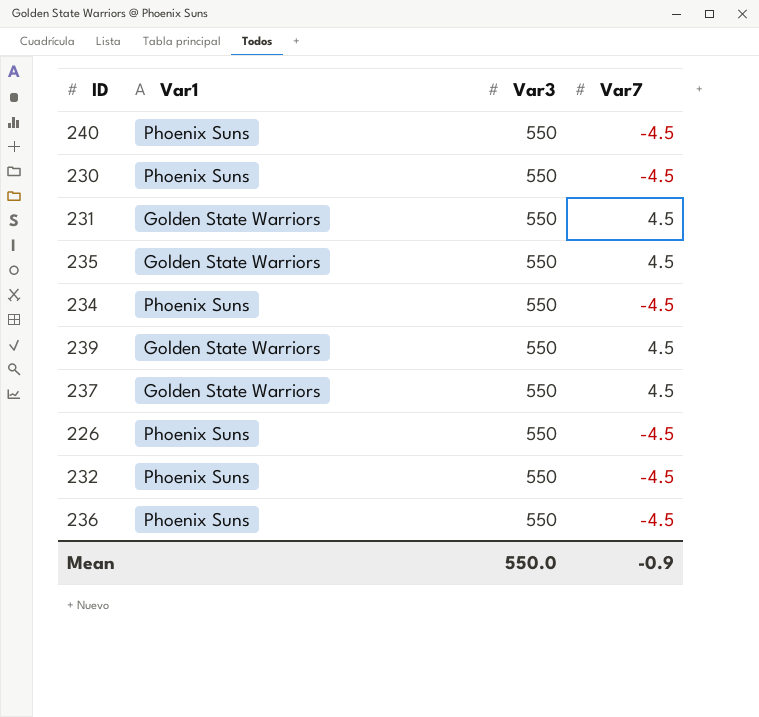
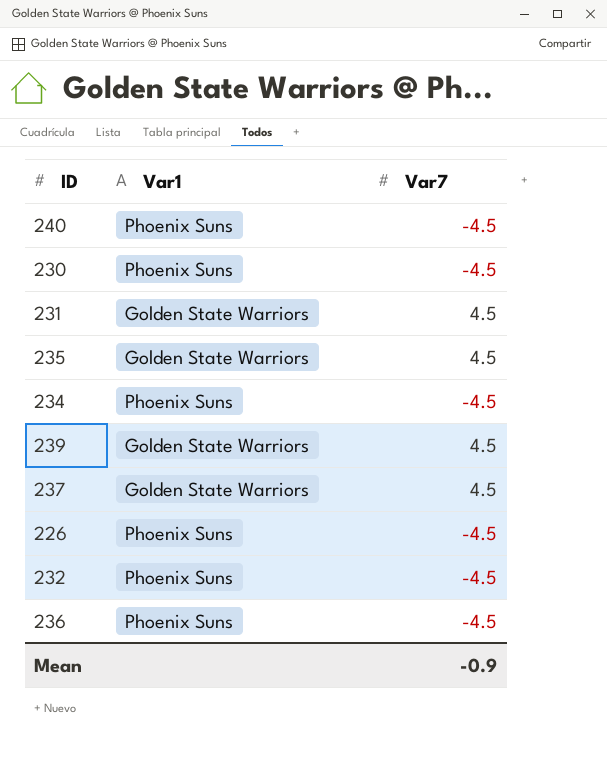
column Var3 | position: 3 -> none

